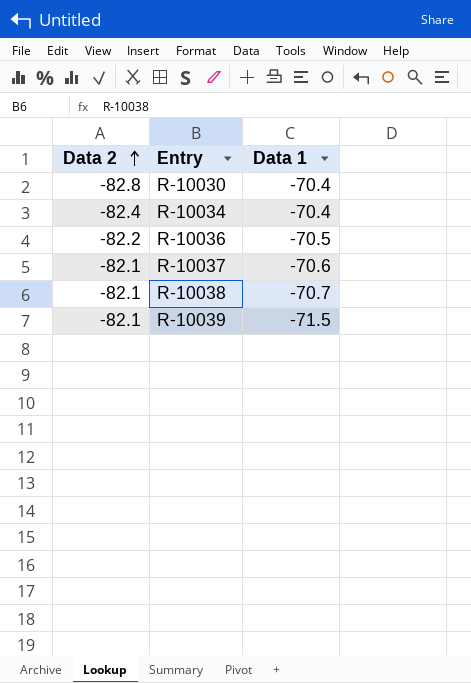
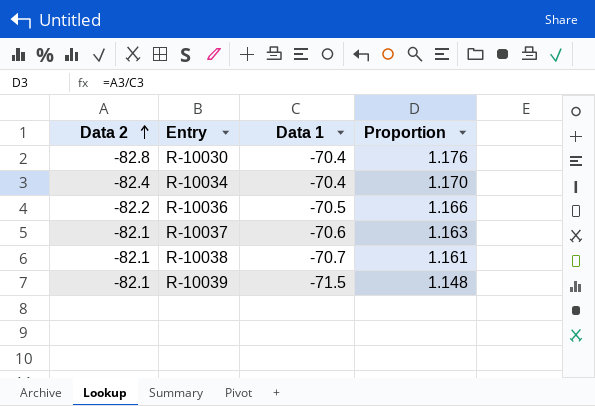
column Proportion | formula: none -> [Data 2] / [Data 1]

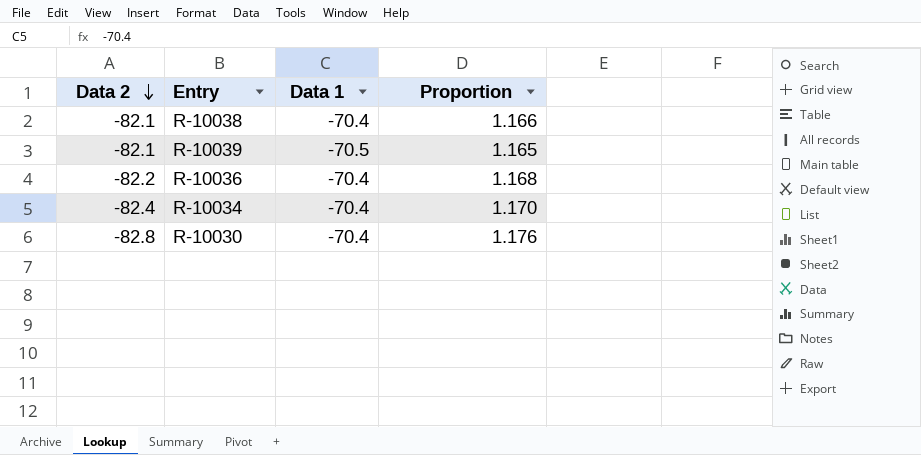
row order: Data 2 ascending -> Data 2 descending
row R-10037: -82.1 | -70.6 | 1.163 -> none
R-10038 | Data 1: -70.7 -> -70.4
R-10038 | Proportion: 1.161 -> 1.166
R-10039 | Data 1: -71.5 -> -70.5
R-10039 | Proportion: 1.148 -> 1.165
R-10036 | Data 1: -70.5 -> -70.4
R-10036 | Proportion: 1.166 -> 1.168

